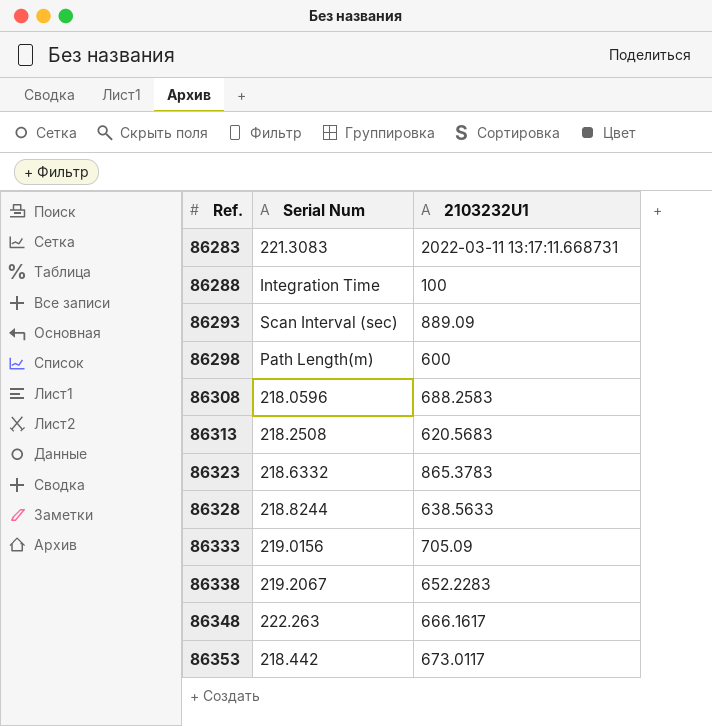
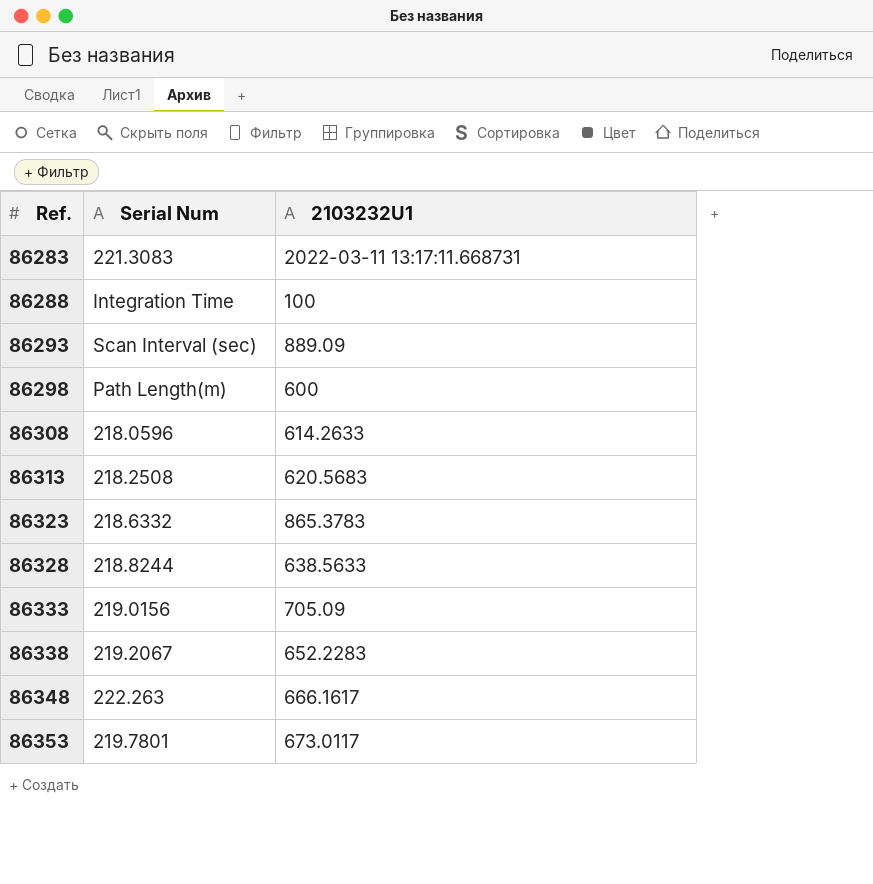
86308 | 2103232U1: 688.2583 -> 614.2633
86353 | Serial Num: 218.442 -> 219.7801

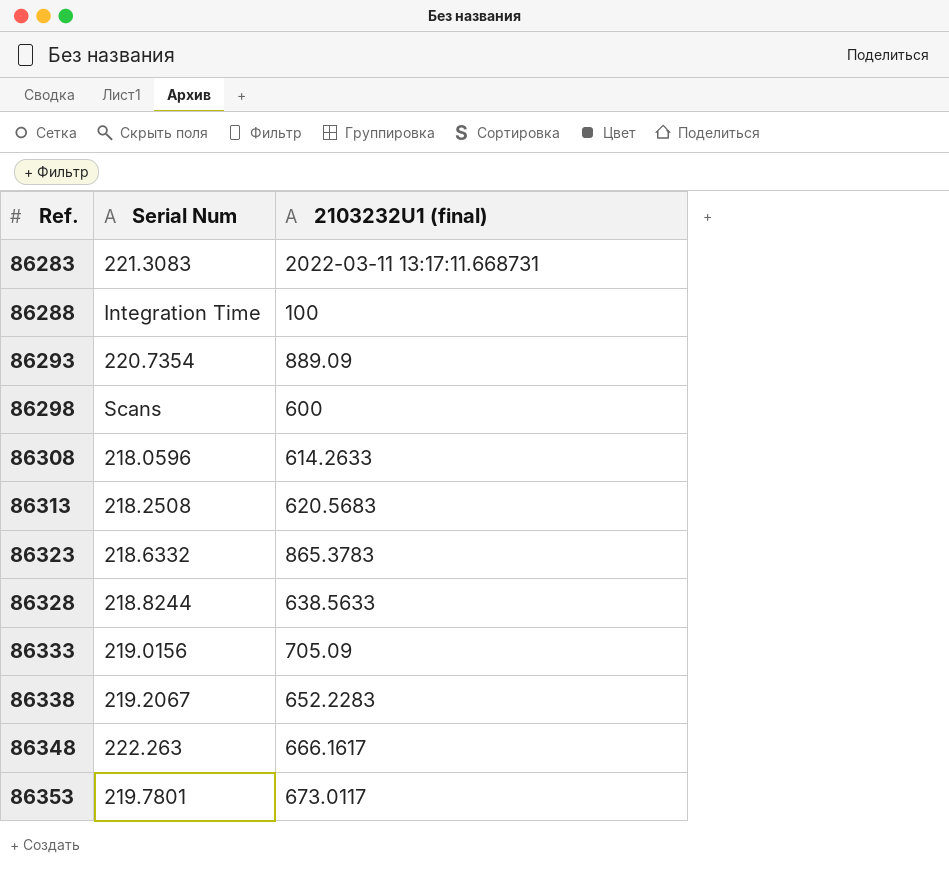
column name: 2103232U1 -> 2103232U1 (final)
86293 | Serial Num: Scan Interval (sec) -> 220.7354
86298 | Serial Num: Path Length(m) -> Scans

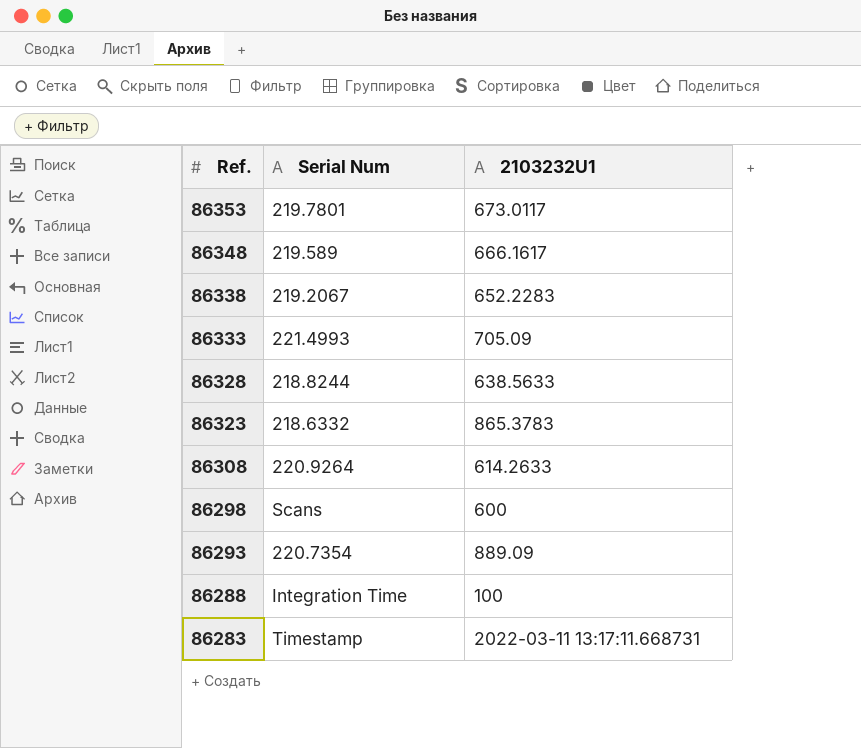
row order: Ref. ascending -> Ref. descending
column name: 2103232U1 (final) -> 2103232U1
row 86313: 218.2508 | 620.5683 -> none
86348 | Serial Num: 222.263 -> 219.589
86333 | Serial Num: 219.0156 -> 221.4993
86308 | Serial Num: 218.0596 -> 220.9264
86283 | Serial Num: 221.3083 -> Timestamp

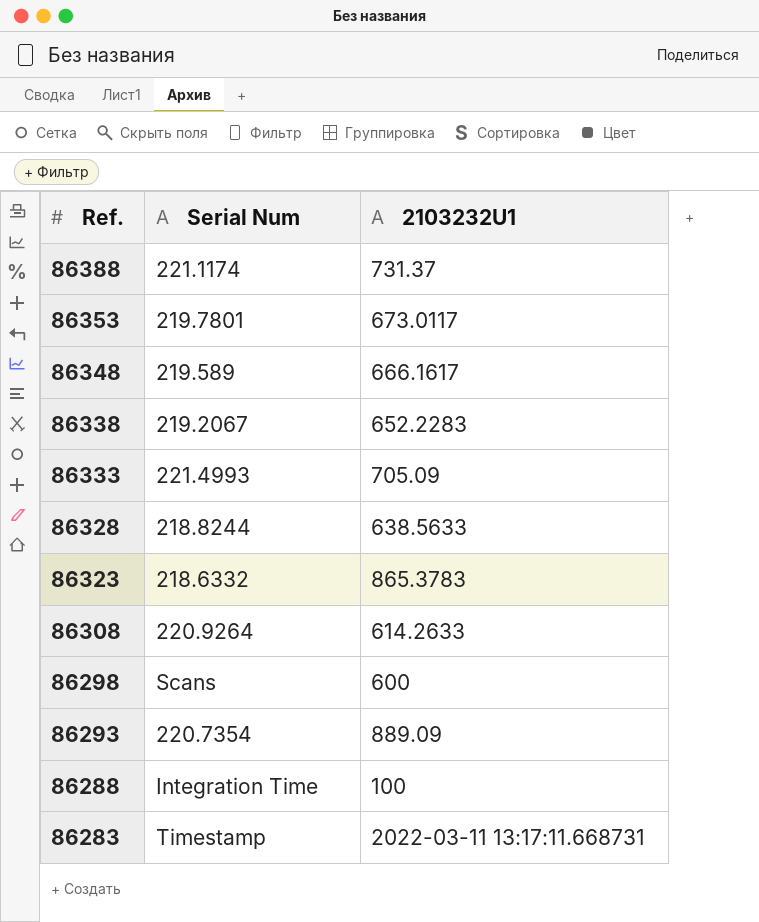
row 86388: none -> 221.1174 | 731.37

